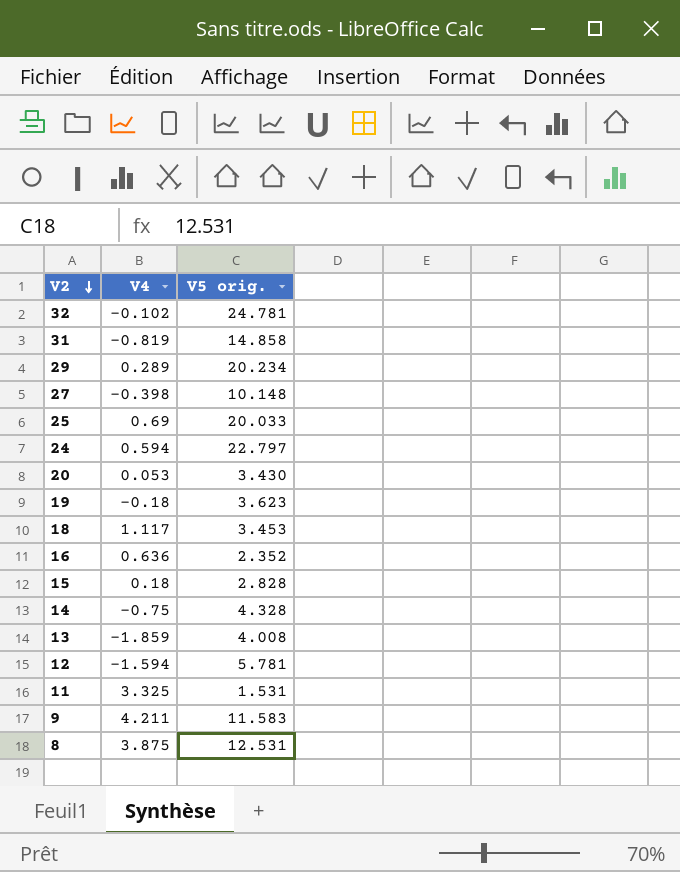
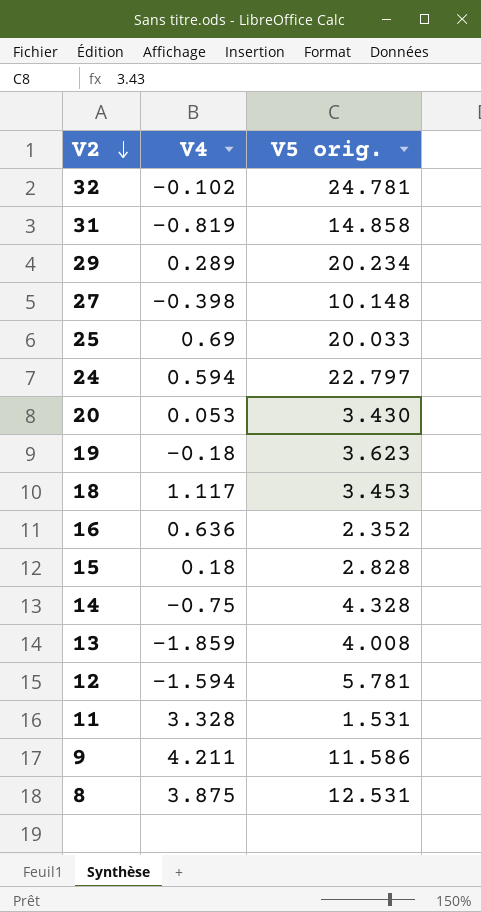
11 | V4: 3.325 -> 3.328
9 | V5 orig.: 11.583 -> 11.586

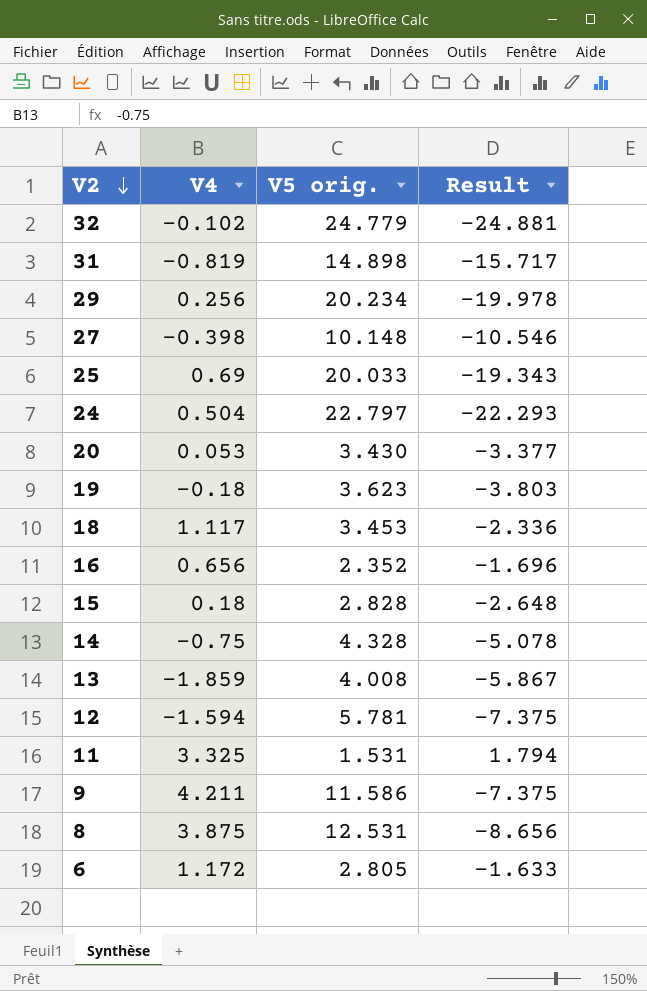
column Result | formula: none -> [V4] - [V5 orig.]
32 | V5 orig.: 24.781 -> 24.779
31 | V5 orig.: 14.858 -> 14.898
29 | V4: 0.289 -> 0.256
24 | V4: 0.594 -> 0.504
16 | V4: 0.636 -> 0.656
11 | V4: 3.328 -> 3.325
row 6: none -> 1.172 | 2.805 | -1.633

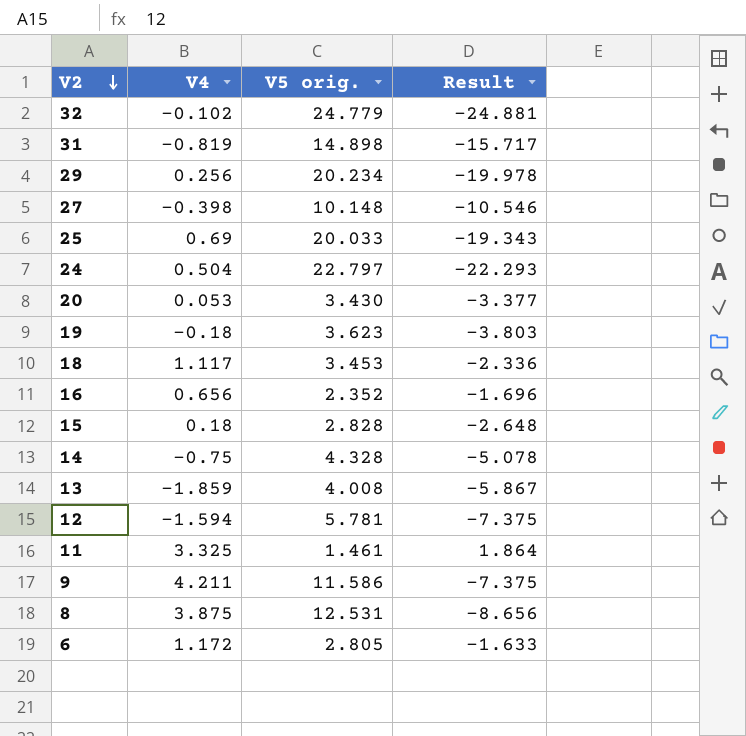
11 | V5 orig.: 1.531 -> 1.461
11 | Result: 1.794 -> 1.864

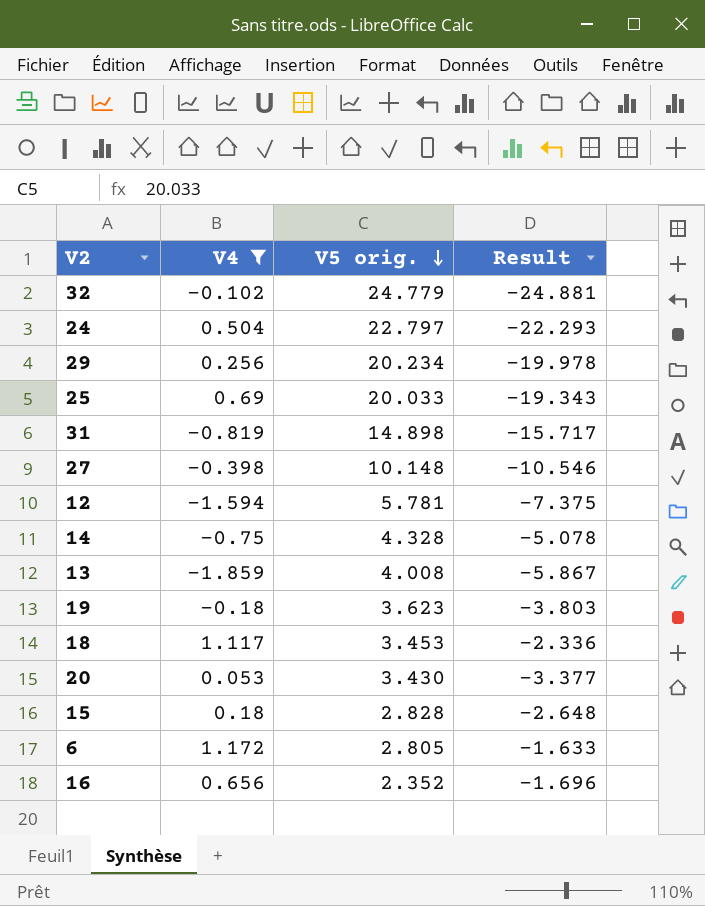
filter: none -> V4 <= 1.172
row order: V2 descending -> V5 orig. descending

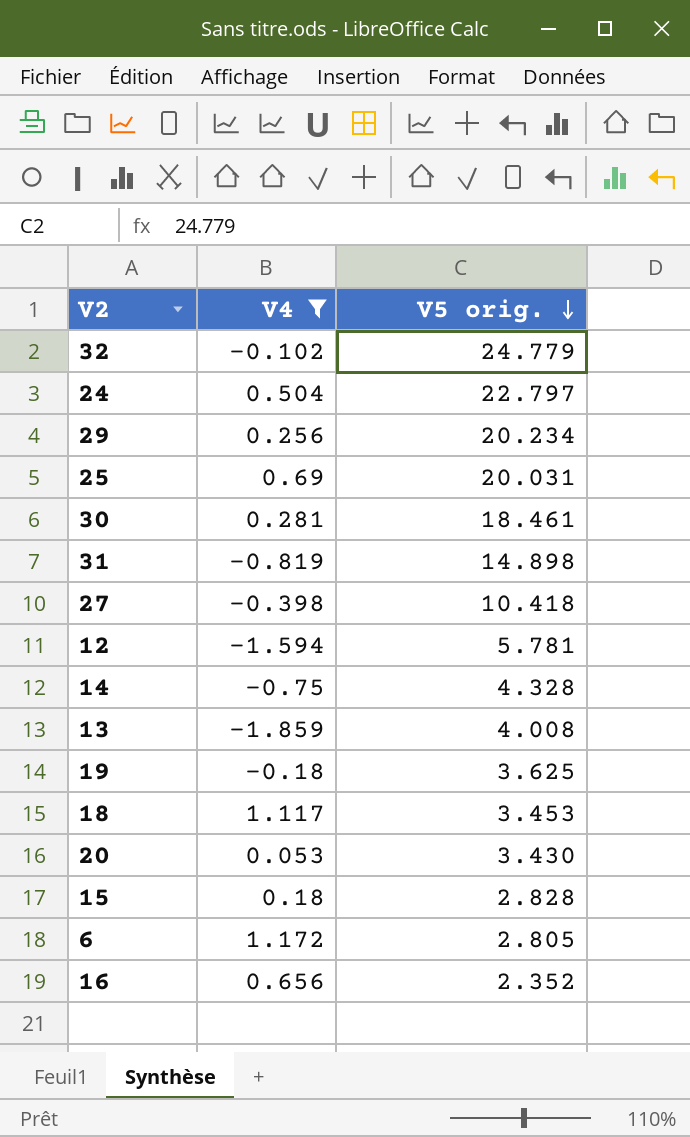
column Result | formula: [V4] - [V5 orig.] -> none
25 | V5 orig.: 20.033 -> 20.031
row 30: none -> 0.281 | 18.461
27 | V5 orig.: 10.148 -> 10.418
19 | V5 orig.: 3.623 -> 3.625

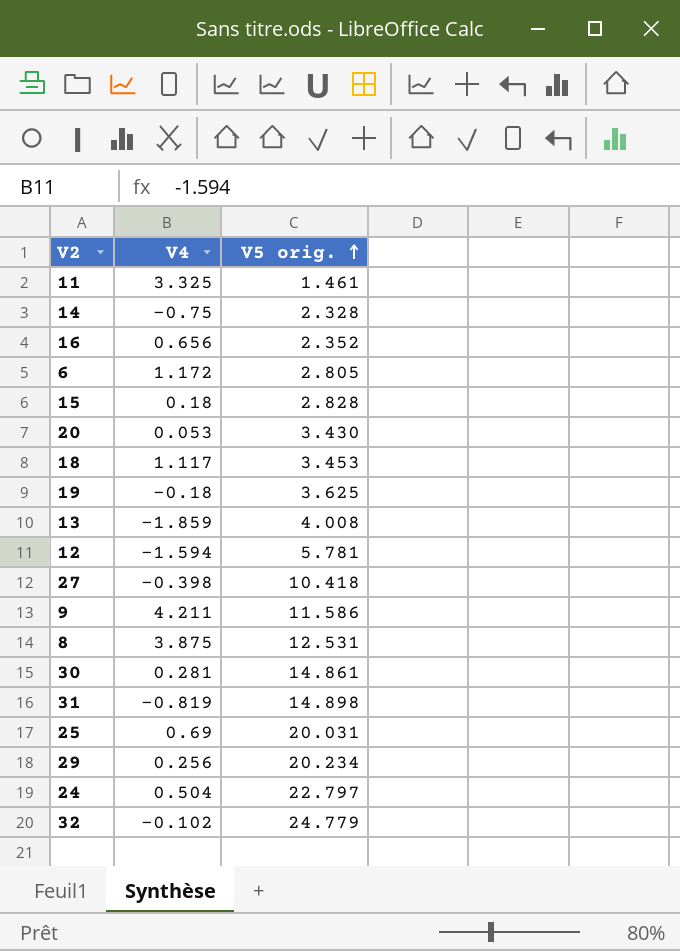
filter: V4 <= 1.172 -> none
row order: V5 orig. descending -> V5 orig. ascending
14 | V5 orig.: 4.328 -> 2.328
30 | V5 orig.: 18.461 -> 14.861

